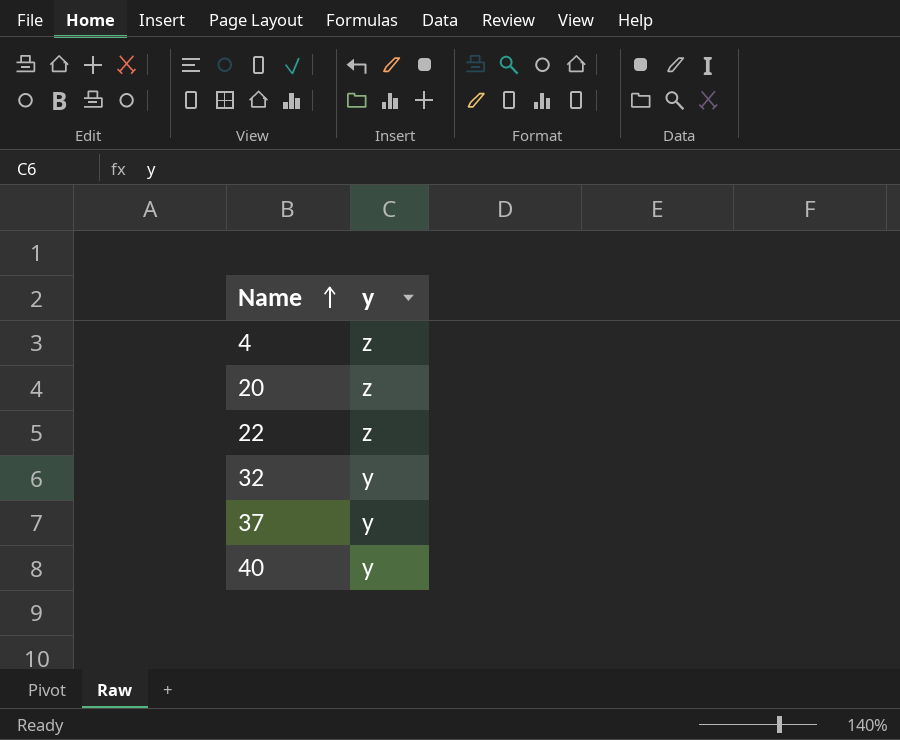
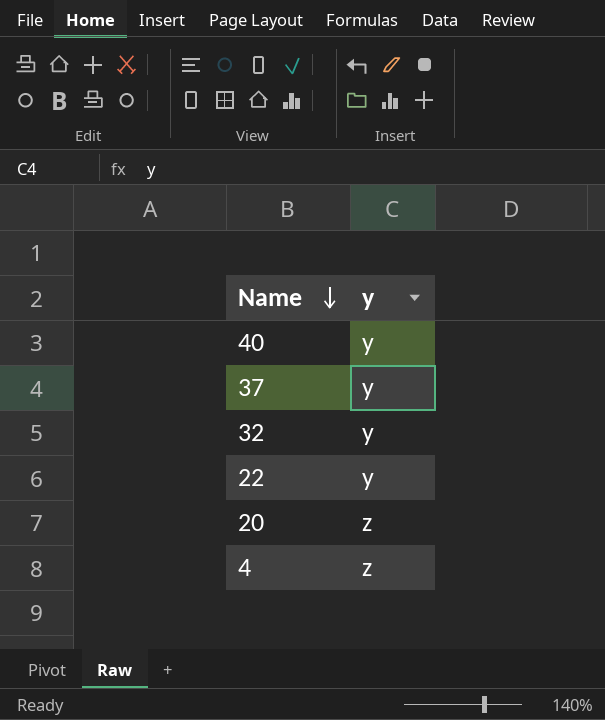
row order: Name ascending -> Name descending
22 | y: z -> y

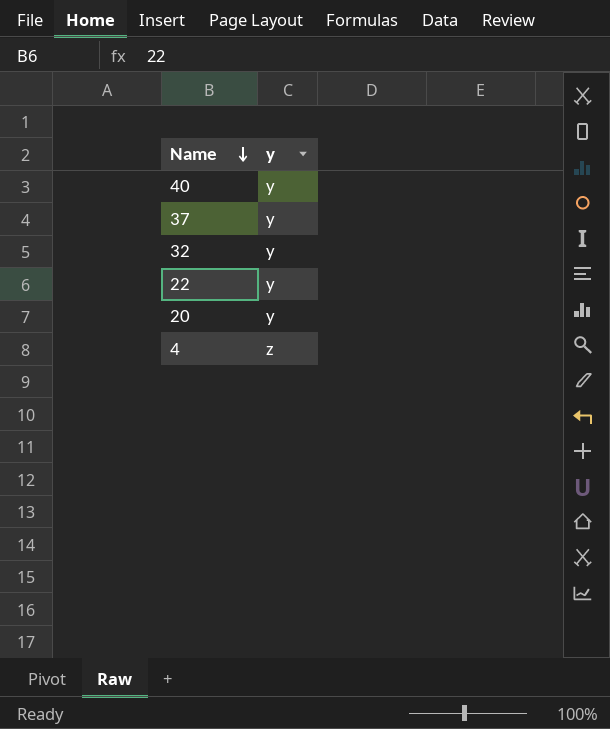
20 | y: z -> y

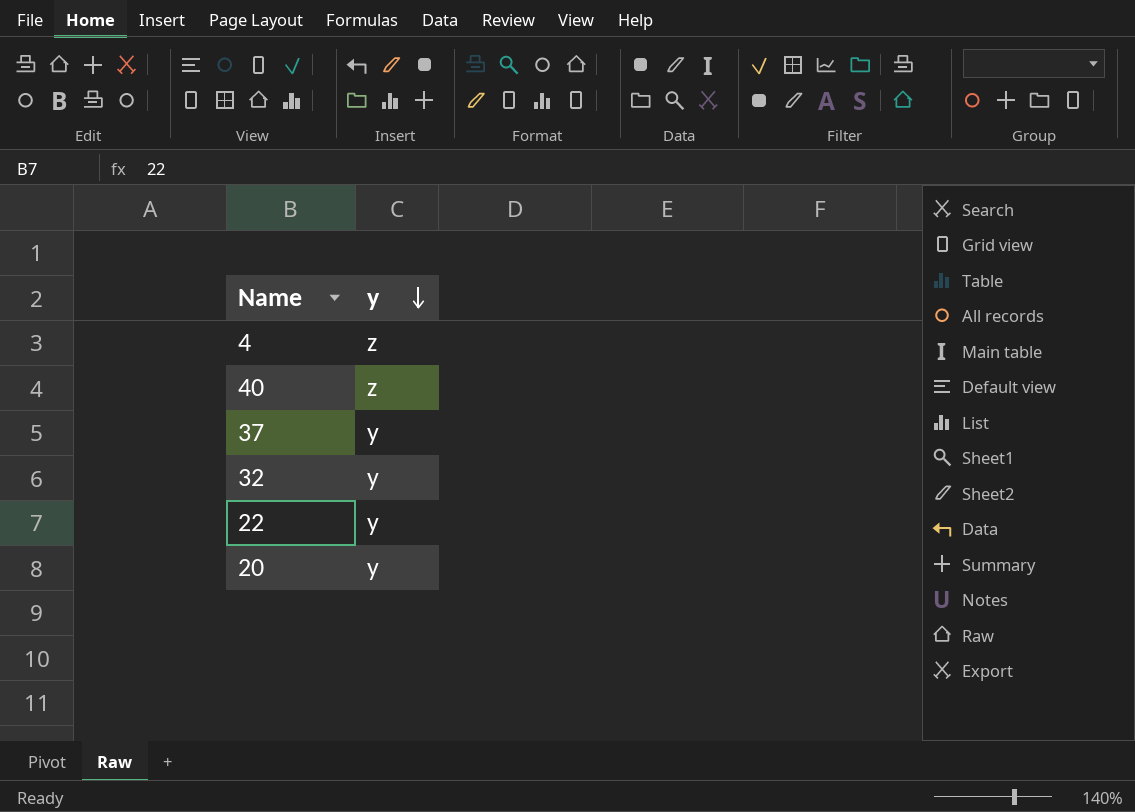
row order: Name descending -> y descending
40 | y: y -> z

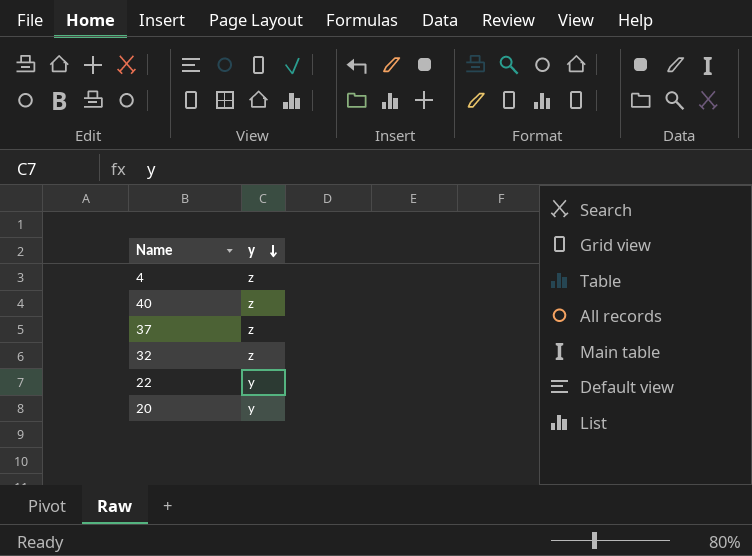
37 | y: y -> z
32 | y: y -> z

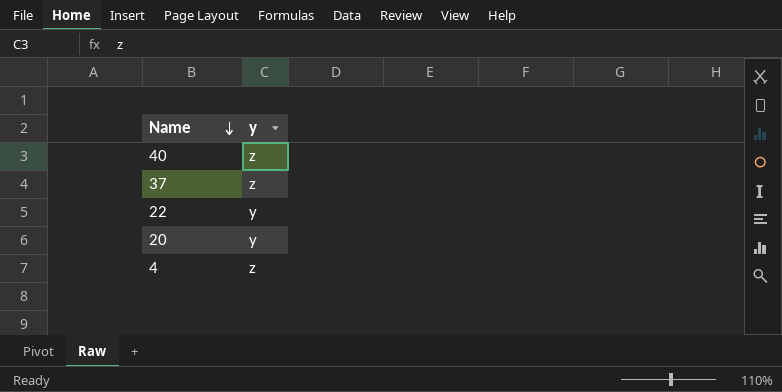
row order: y descending -> Name descending
row 32: z -> none

